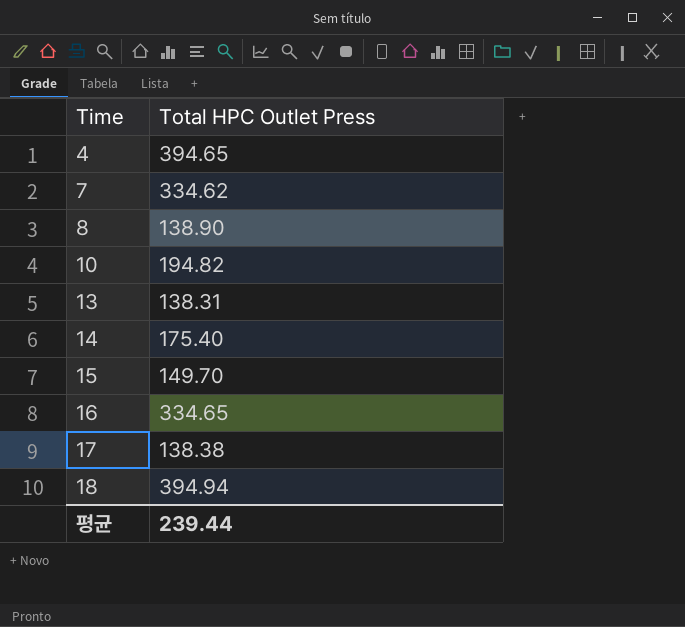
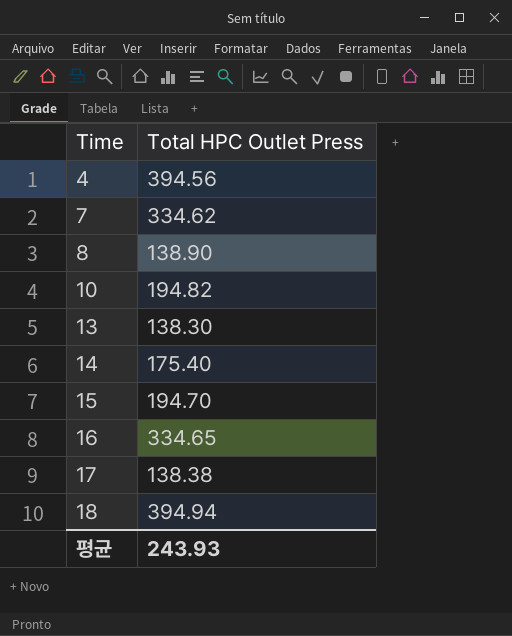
4 | Total HPC Outlet Press: 394.65 -> 394.56
13 | Total HPC Outlet Press: 138.31 -> 138.30
15 | Total HPC Outlet Press: 149.70 -> 194.70
평균 | Total HPC Outlet Press: 239.44 -> 243.93

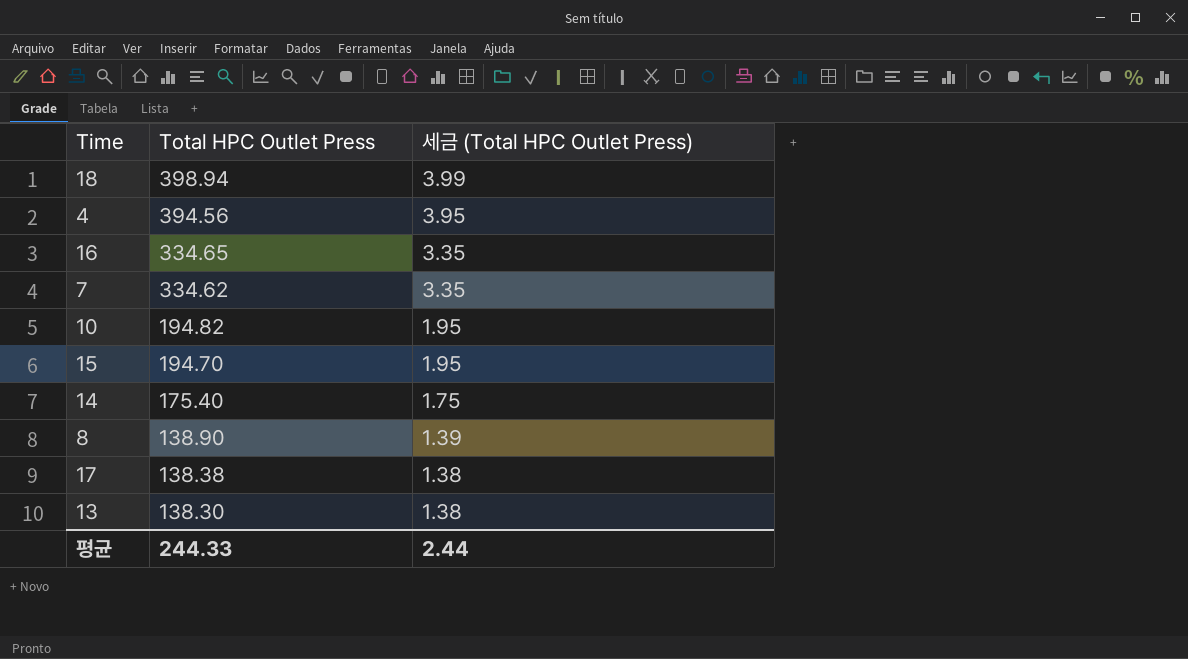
row order: Time ascending -> Total HPC Outlet Press descending
column 세금 (Total HPC Outlet Press) | formula: none -> [Total HPC Outlet Press] * 0.01
18 | Total HPC Outlet Press: 394.94 -> 398.94
평균 | Total HPC Outlet Press: 243.93 -> 244.33

